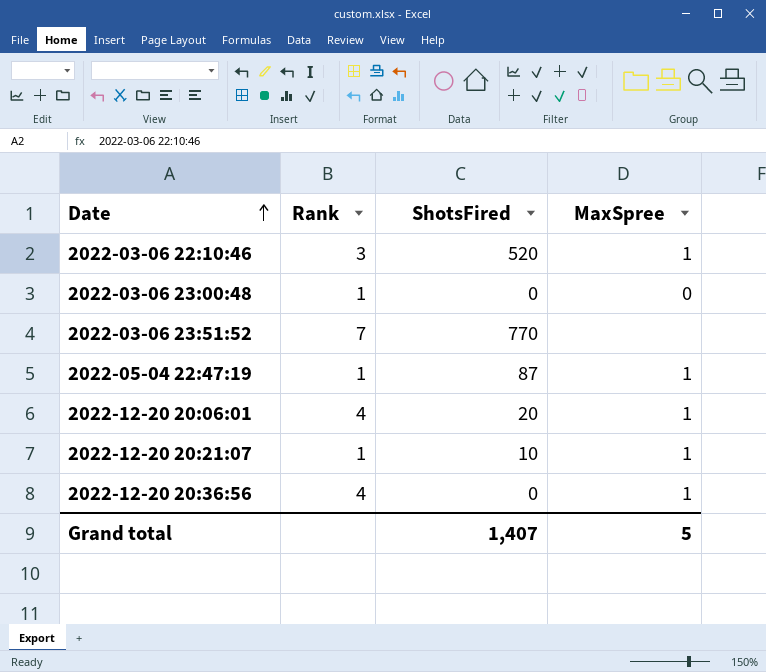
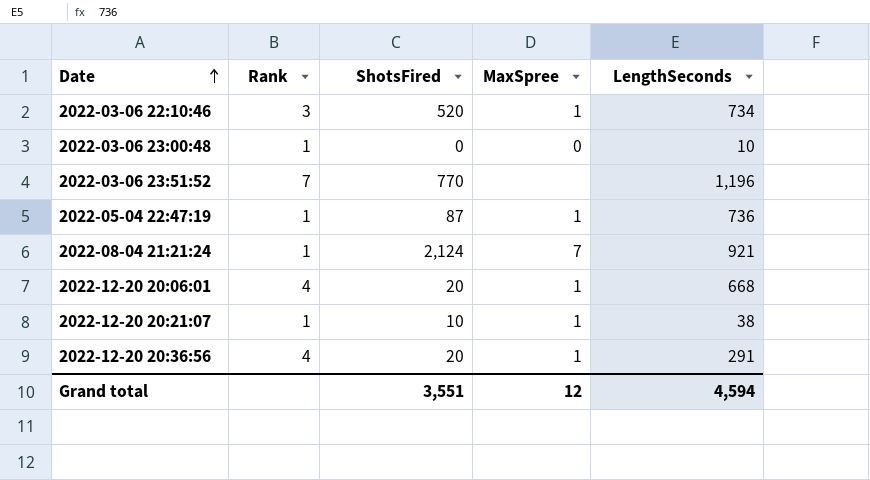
column LengthSeconds | position: none -> 5
row 2022-08-04 21:21:24: none -> 1 | 2,124 | 7 | 921
2022-12-20 20:36:56 | ShotsFired: 0 -> 20
Grand total | ShotsFired: 1,407 -> 3,551
Grand total | MaxSpree: 5 -> 12

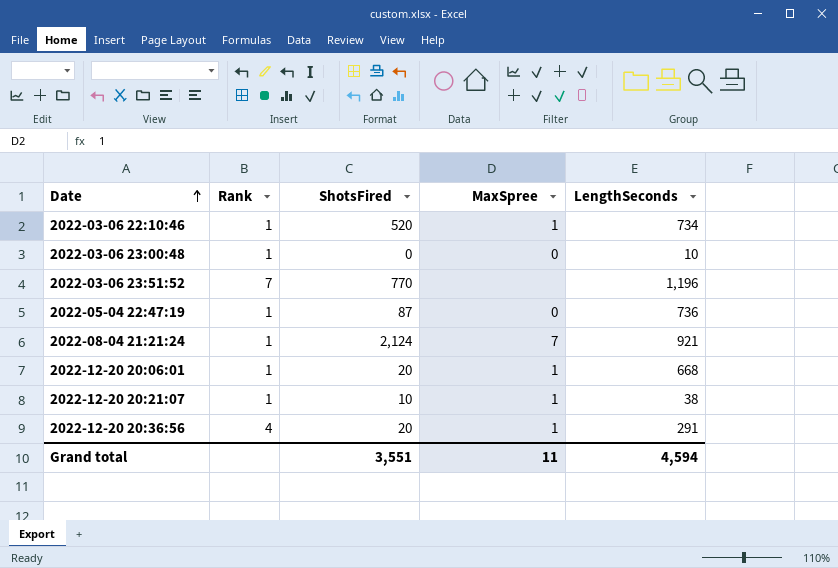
2022-03-06 22:10:46 | Rank: 3 -> 1
2022-05-04 22:47:19 | MaxSpree: 1 -> 0
2022-12-20 20:06:01 | Rank: 4 -> 1
Grand total | MaxSpree: 12 -> 11

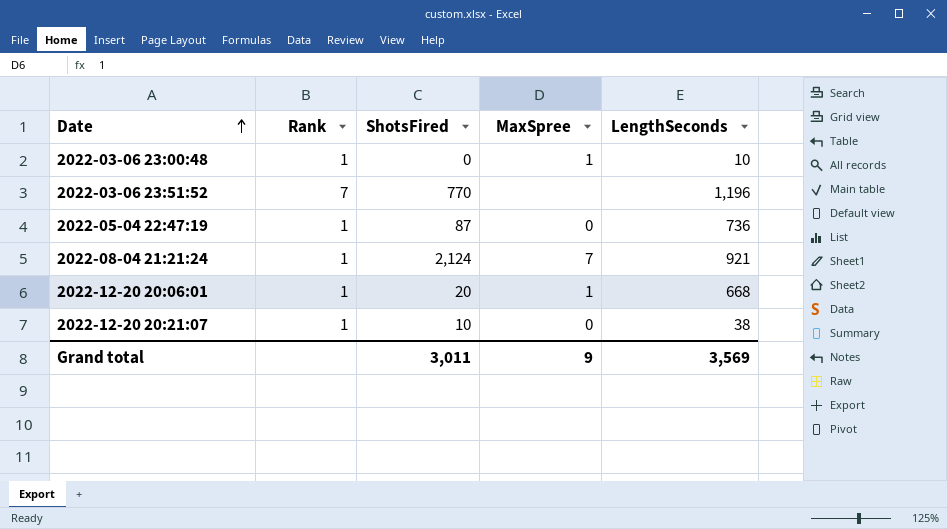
row 2022-03-06 22:10:46: 1 | 520 | 1 | 734 -> none
row 2022-12-20 20:36:56: 4 | 20 | 1 | 291 -> none
2022-03-06 23:00:48 | MaxSpree: 0 -> 1
2022-12-20 20:21:07 | MaxSpree: 1 -> 0
Grand total | ShotsFired: 3,551 -> 3,011
Grand total | MaxSpree: 11 -> 9
Grand total | LengthSeconds: 4,594 -> 3,569

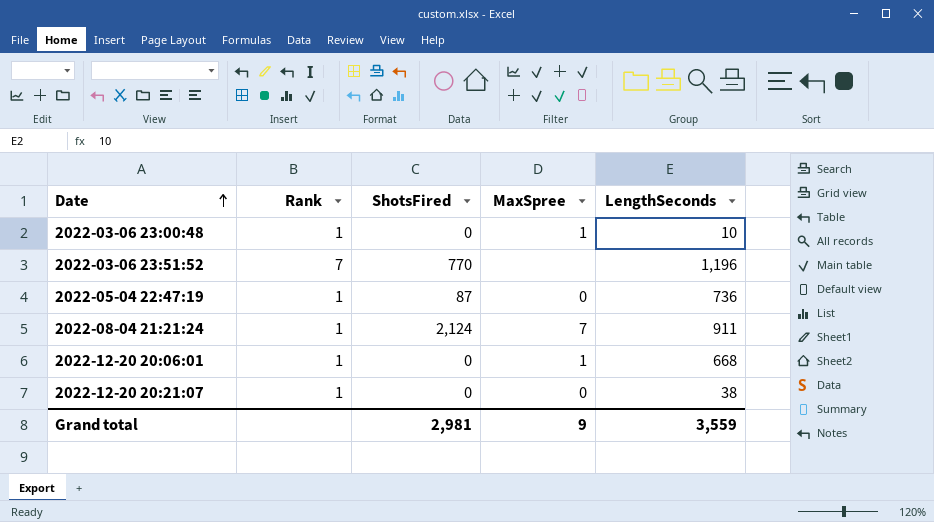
2022-08-04 21:21:24 | LengthSeconds: 921 -> 911
2022-12-20 20:06:01 | ShotsFired: 20 -> 0
2022-12-20 20:21:07 | ShotsFired: 10 -> 0
Grand total | ShotsFired: 3,011 -> 2,981
Grand total | LengthSeconds: 3,569 -> 3,559

